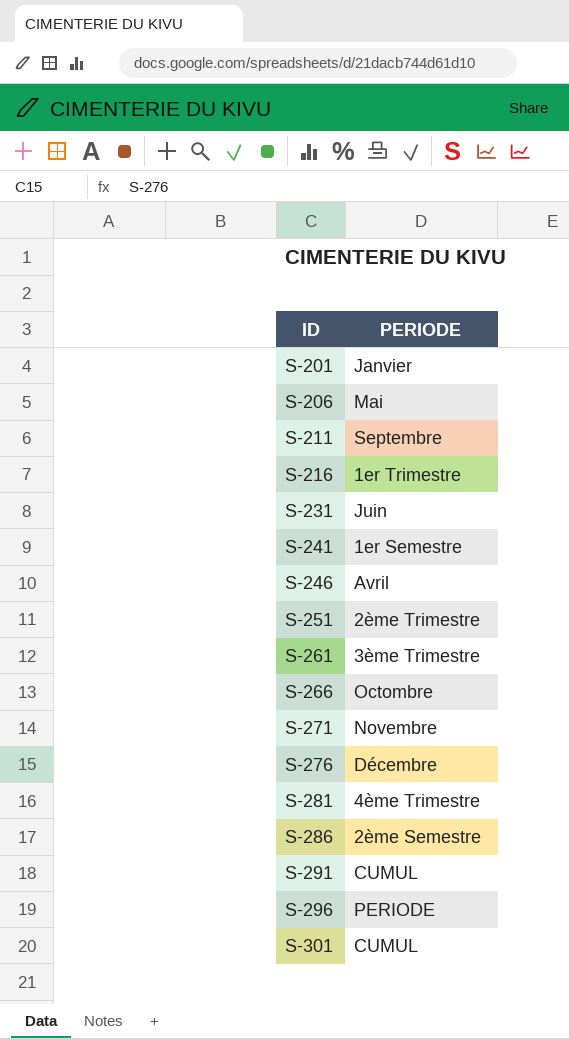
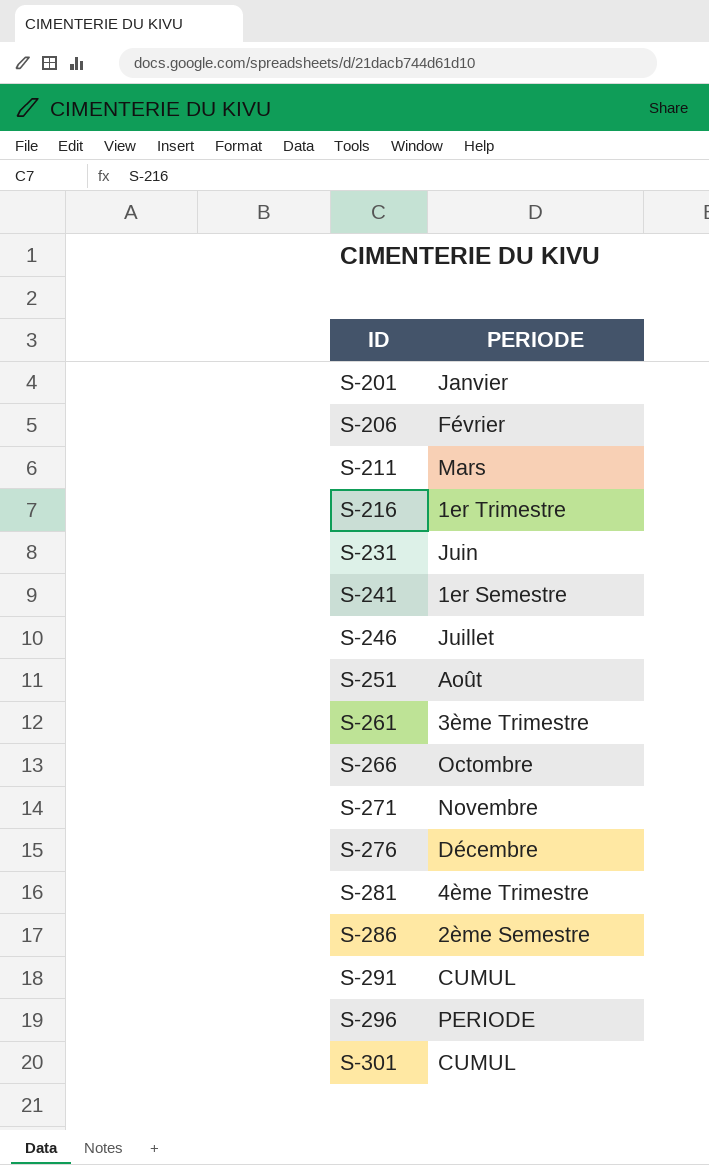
S-206 | PERIODE: Mai -> Février
S-211 | PERIODE: Septembre -> Mars
S-246 | PERIODE: Avril -> Juillet
S-251 | PERIODE: 2ème Trimestre -> Août

